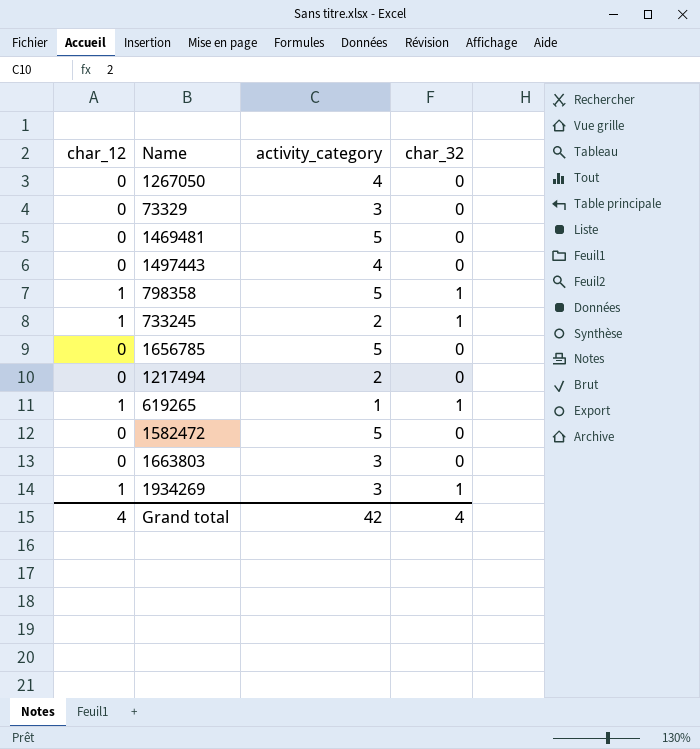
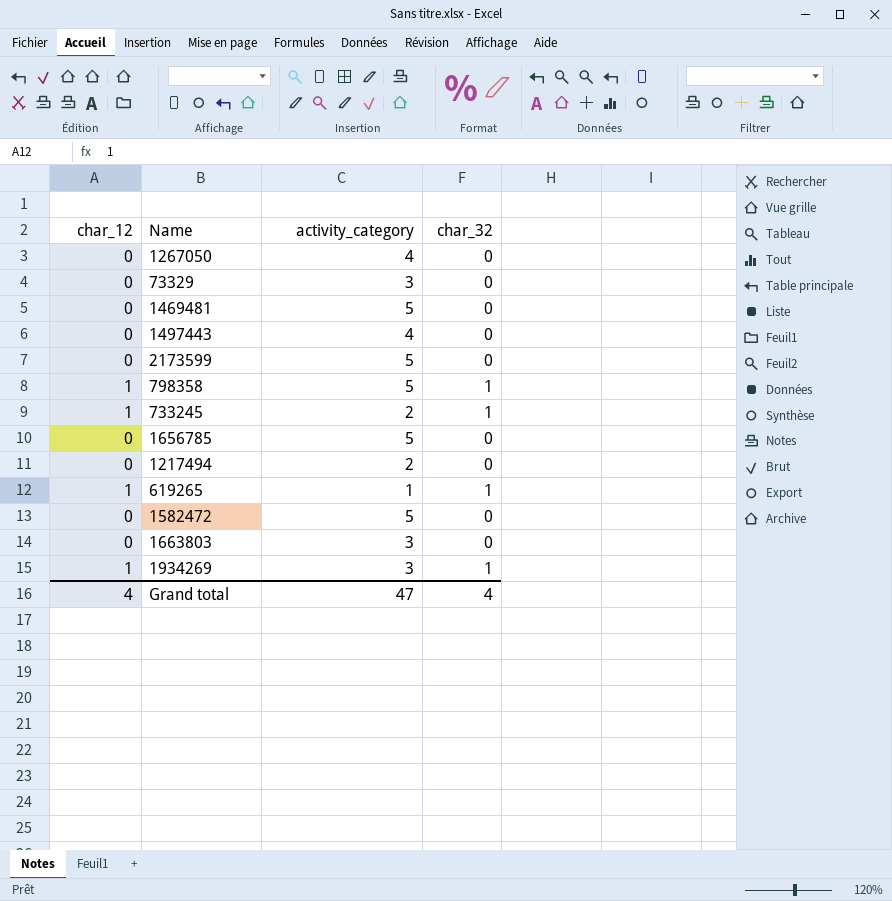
row 2173599: none -> 0 | 5 | 0
Grand total | activity_category: 42 -> 47

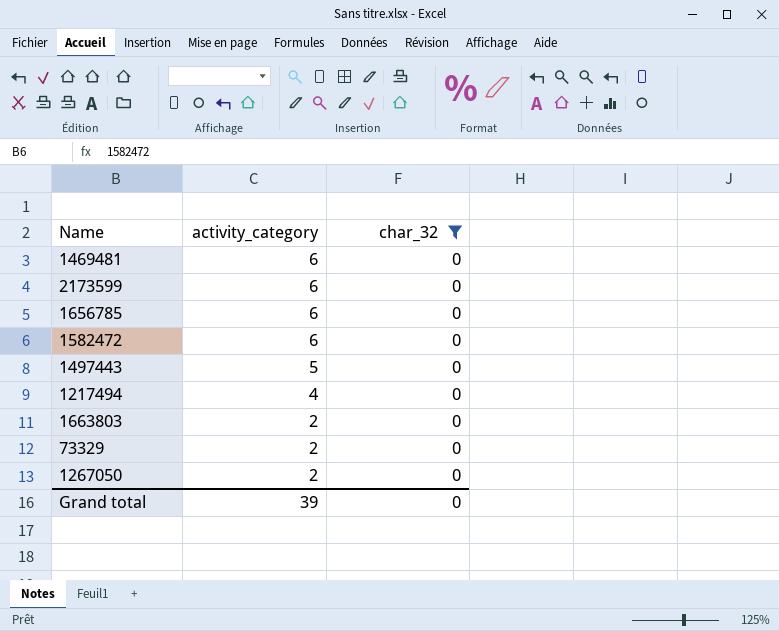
filter: none -> char_32 = 0
row order: none -> activity_category descending
column char_12 | position: 1 -> none
1469481 | activity_category: 5 -> 6
2173599 | activity_category: 5 -> 6
1656785 | activity_category: 5 -> 6
1582472 | activity_category: 5 -> 6
1497443 | activity_category: 4 -> 5
1217494 | activity_category: 2 -> 4
1663803 | activity_category: 3 -> 2
73329 | activity_category: 3 -> 2
1267050 | activity_category: 4 -> 2
Grand total | activity_category: 47 -> 39
Grand total | char_32: 4 -> 0

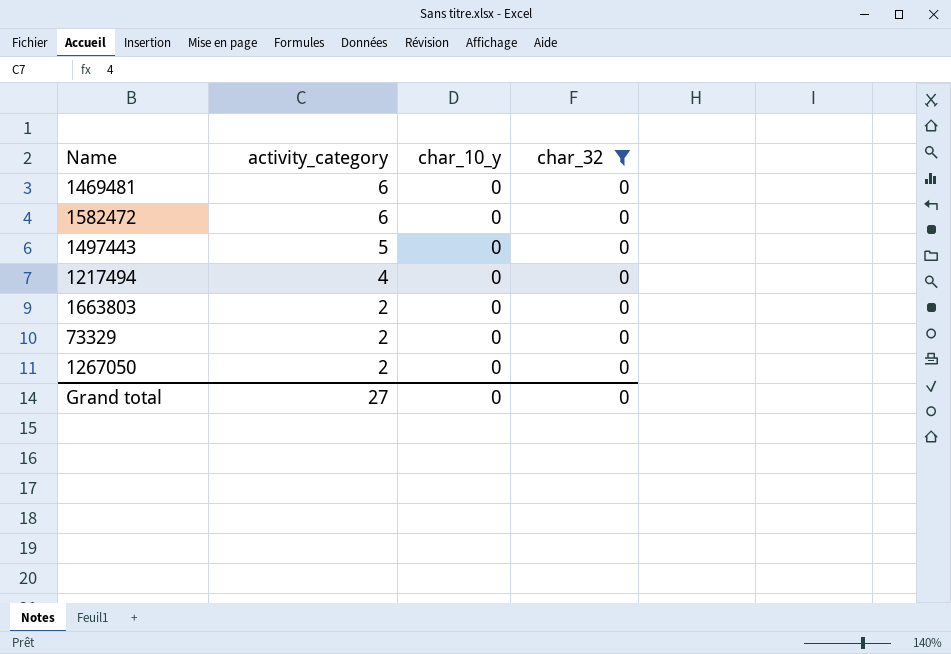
column char_10_y | position: none -> 3
row 2173599: 6 | 0 -> none
row 1656785: 6 | 0 -> none
Grand total | activity_category: 39 -> 27

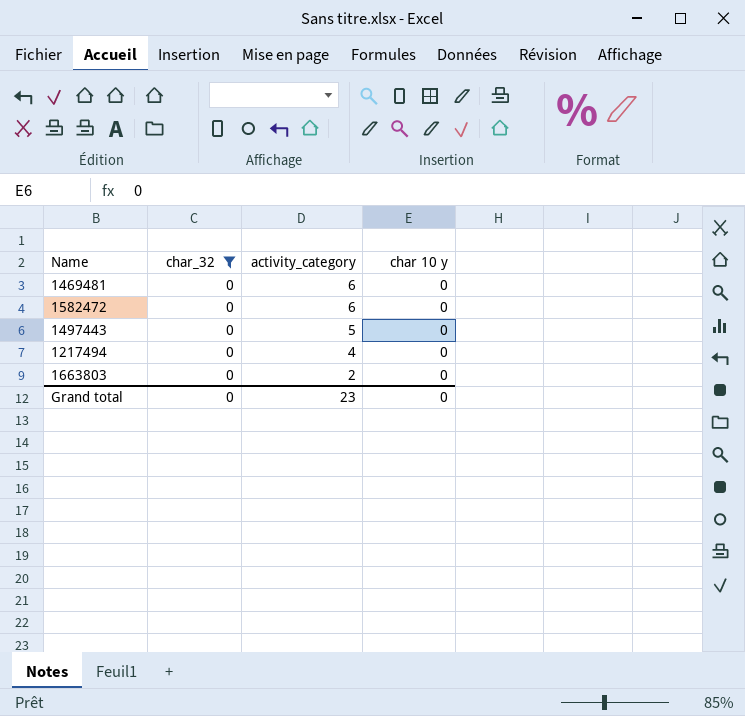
column char_32 | position: 4 -> 2
column name: char_10_y -> char 10 y
row 73329: 2 | 0 | 0 -> none
row 1267050: 2 | 0 | 0 -> none
Grand total | activity_category: 27 -> 23

